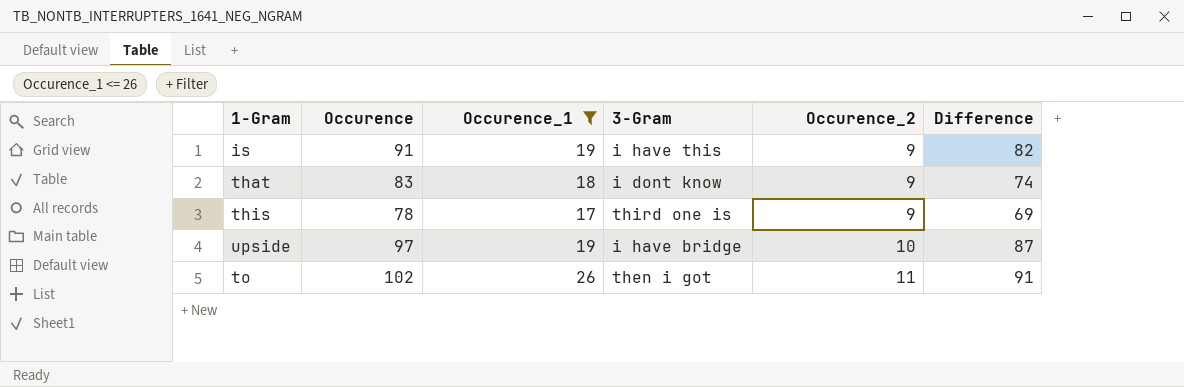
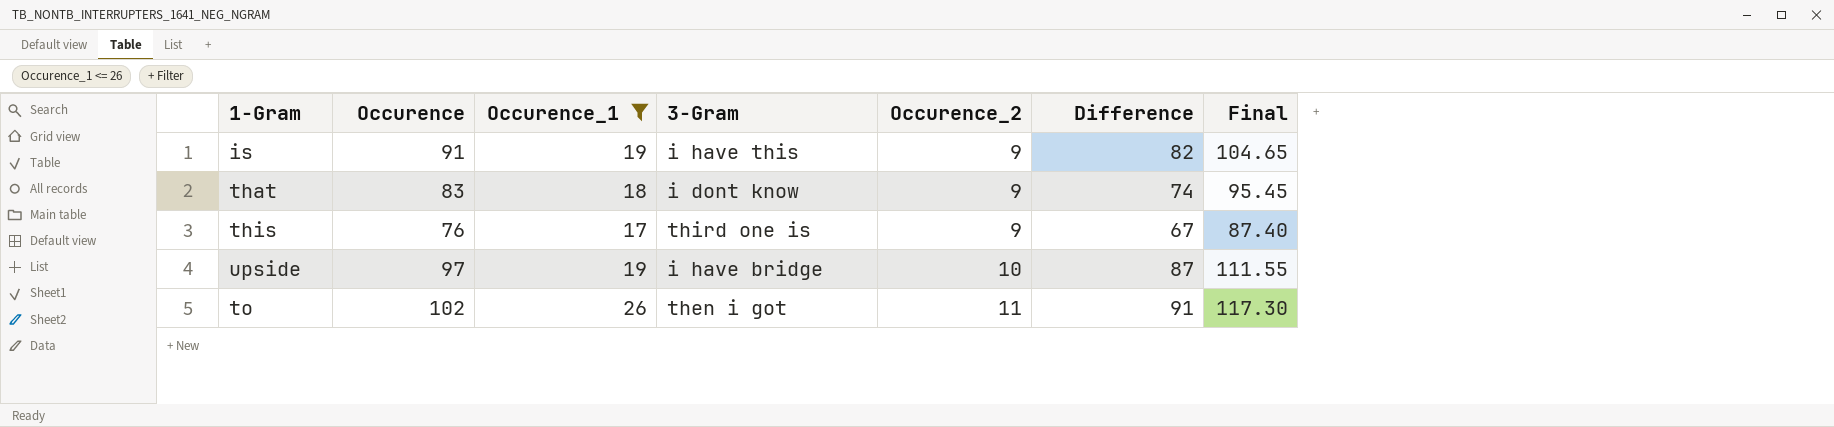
column Final | formula: none -> [Occurence] * 1.15
this | Occurence: 78 -> 76
this | Difference: 69 -> 67

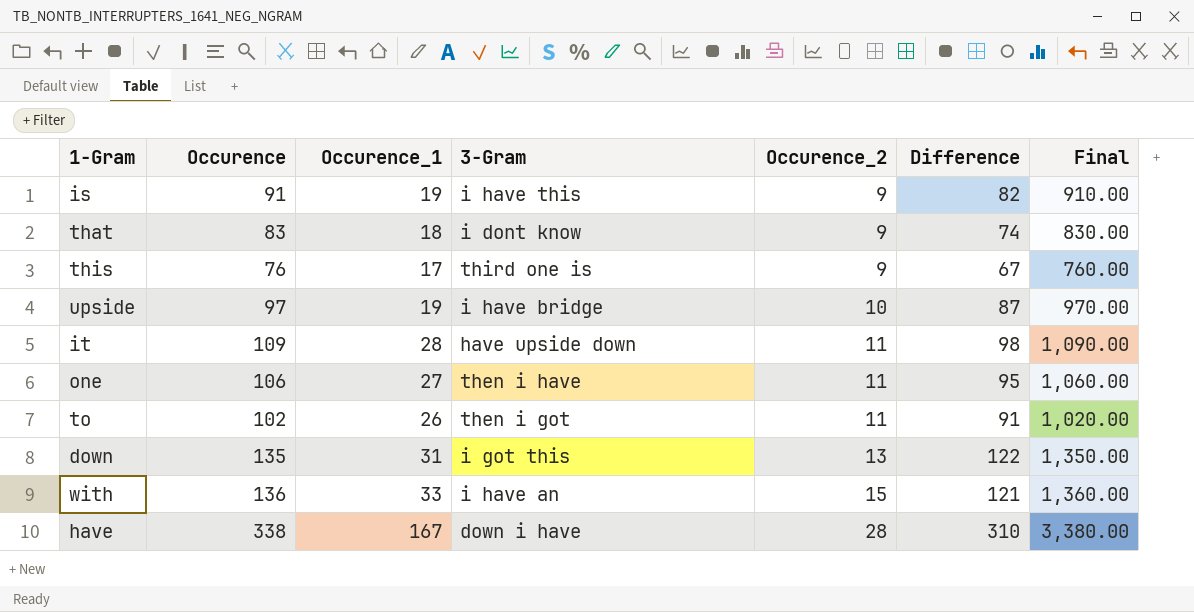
filter: Occurence_1 <= 26 -> none
column Final | formula: [Occurence] * 1.15 -> [Occurence] * 10

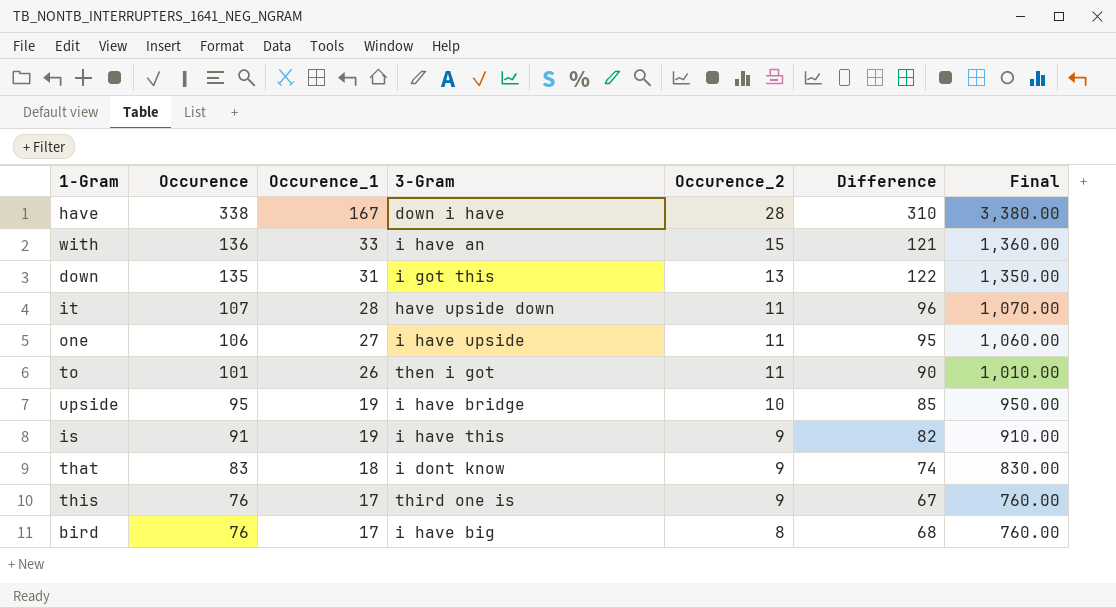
row order: Occurence_2 ascending -> Occurence descending
it | Occurence: 109 -> 107
it | Difference: 98 -> 96
it | Final: 1,090.00 -> 1,070.00
one | 3-Gram: then i have -> i have upside
to | Occurence: 102 -> 101
to | Difference: 91 -> 90
to | Final: 1,020.00 -> 1,010.00
upside | Occurence: 97 -> 95
upside | Difference: 87 -> 85
upside | Final: 970.00 -> 950.00
row bird: none -> 76 | 17 | i have big | 8 | 68 | 760.00

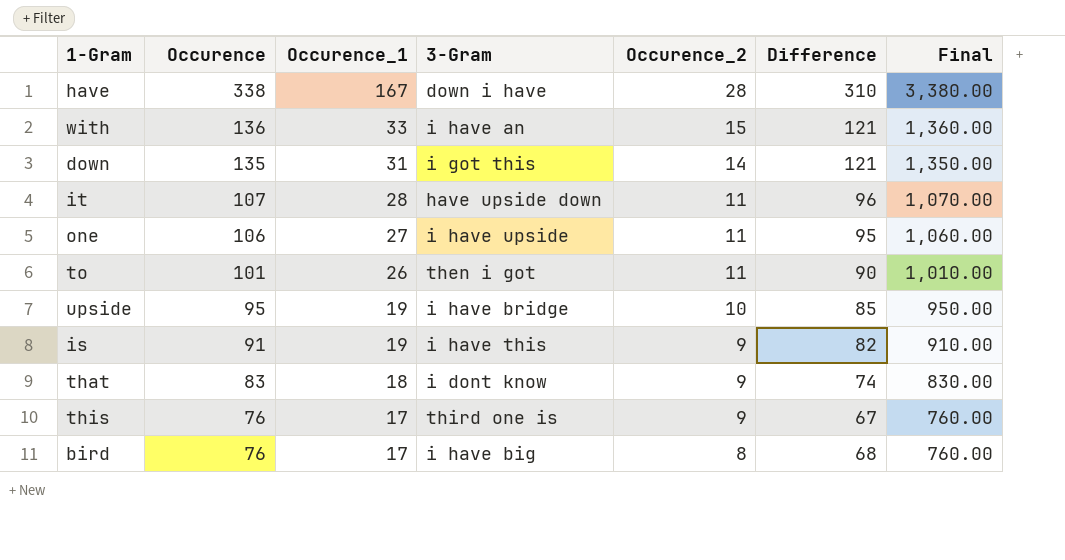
down | Occurence_2: 13 -> 14
down | Difference: 122 -> 121

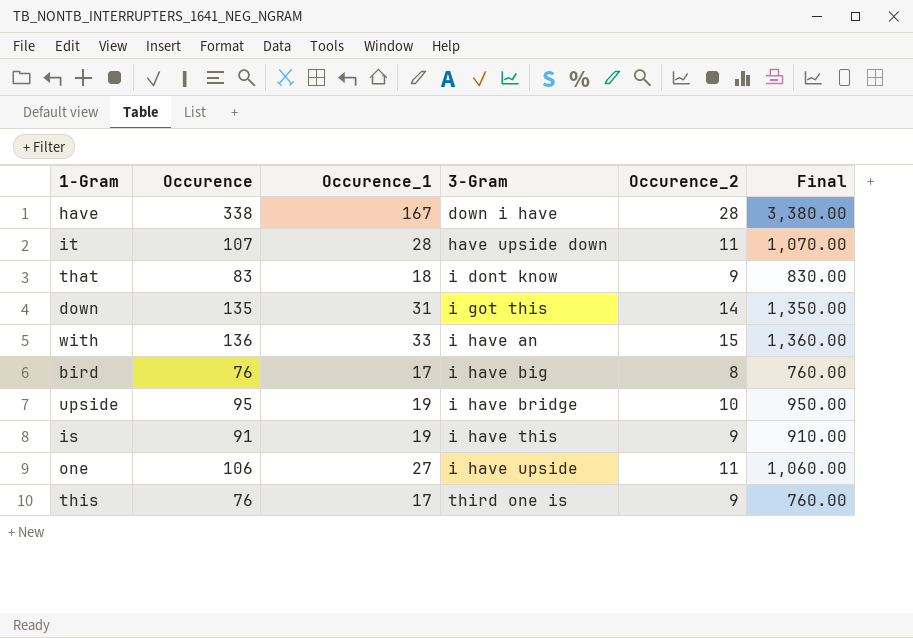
row order: Occurence descending -> 3-Gram ascending
column Difference | formula: [Occurence] - [Occurence_2] -> none
row to: 101 | 26 | then i got | 11 | 90 | 1,010.00 -> none

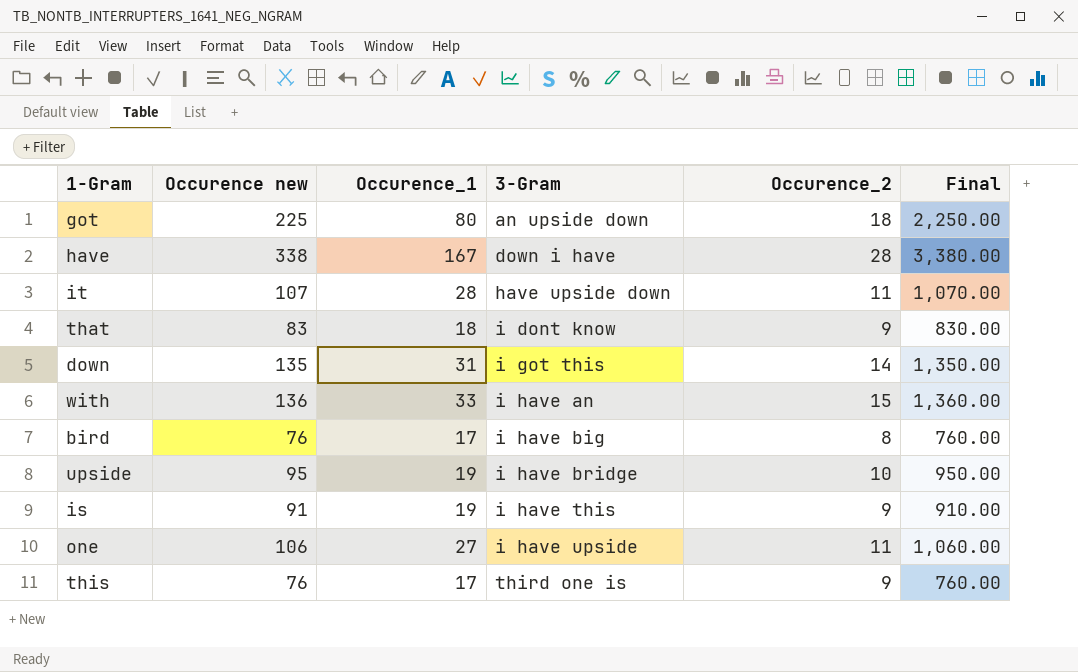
column name: Occurence -> Occurence new
row got: none -> 225 | 80 | an upside down | 18 | 2,250.00

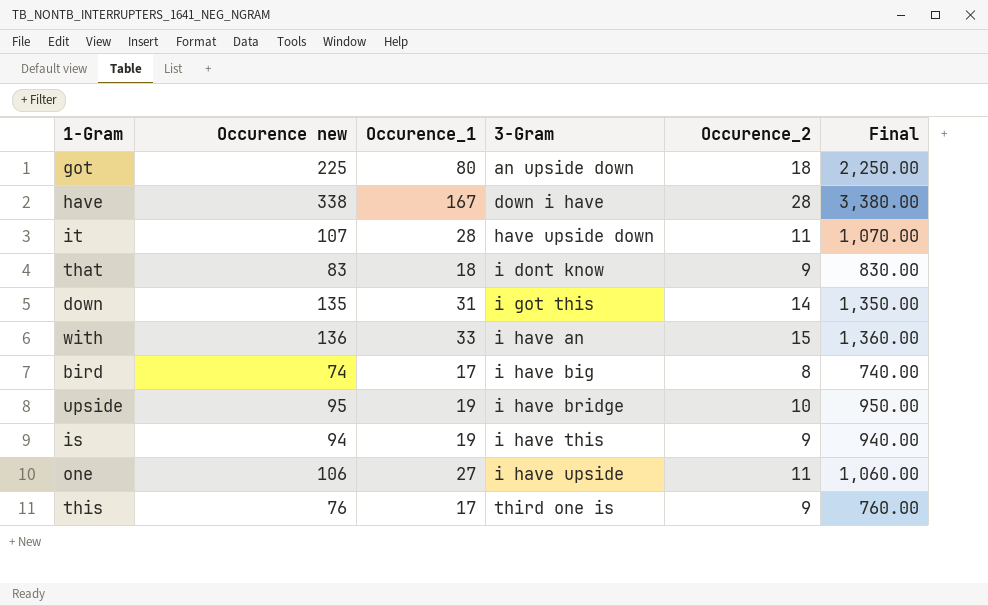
bird | Occurence new: 76 -> 74
bird | Final: 760.00 -> 740.00
is | Occurence new: 91 -> 94
is | Final: 910.00 -> 940.00

